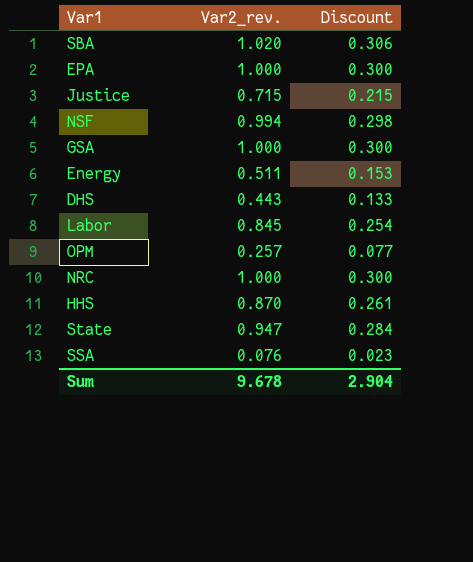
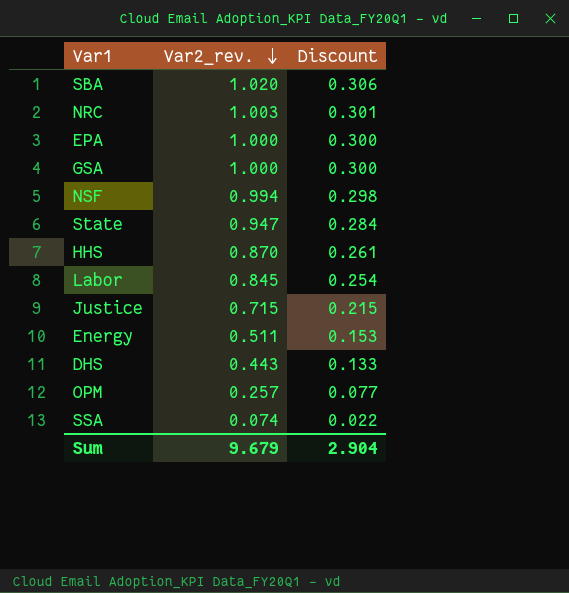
row order: none -> Var2_rev. descending
NRC | Var2_rev.: 1.000 -> 1.003
NRC | Discount: 0.300 -> 0.301
SSA | Var2_rev.: 0.076 -> 0.074
SSA | Discount: 0.023 -> 0.022
Sum | Var2_rev.: 9.678 -> 9.679

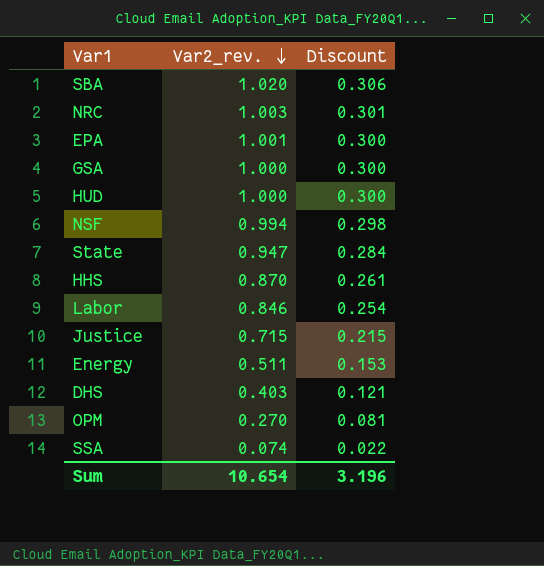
EPA | Var2_rev.: 1.000 -> 1.001
row HUD: none -> 1.000 | 0.300
Labor | Var2_rev.: 0.845 -> 0.846
DHS | Var2_rev.: 0.443 -> 0.403
DHS | Discount: 0.133 -> 0.121
OPM | Var2_rev.: 0.257 -> 0.270
OPM | Discount: 0.077 -> 0.081
Sum | Var2_rev.: 9.679 -> 10.654
Sum | Discount: 2.904 -> 3.196

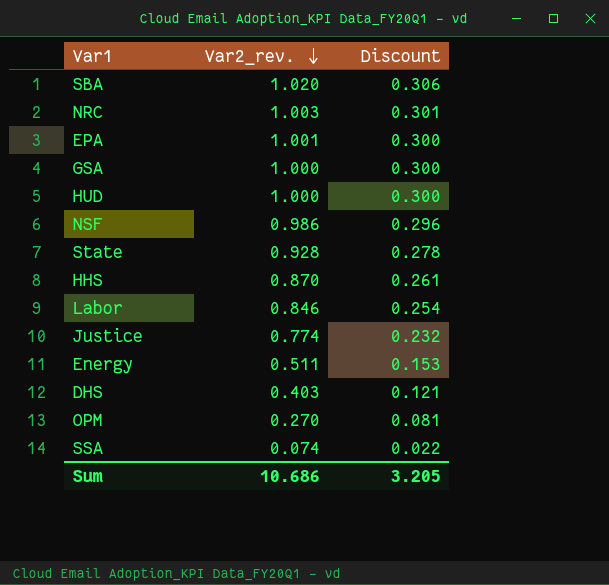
NSF | Var2_rev.: 0.994 -> 0.986
NSF | Discount: 0.298 -> 0.296
State | Var2_rev.: 0.947 -> 0.928
State | Discount: 0.284 -> 0.278
Justice | Var2_rev.: 0.715 -> 0.774
Justice | Discount: 0.215 -> 0.232
Sum | Var2_rev.: 10.654 -> 10.686
Sum | Discount: 3.196 -> 3.205

